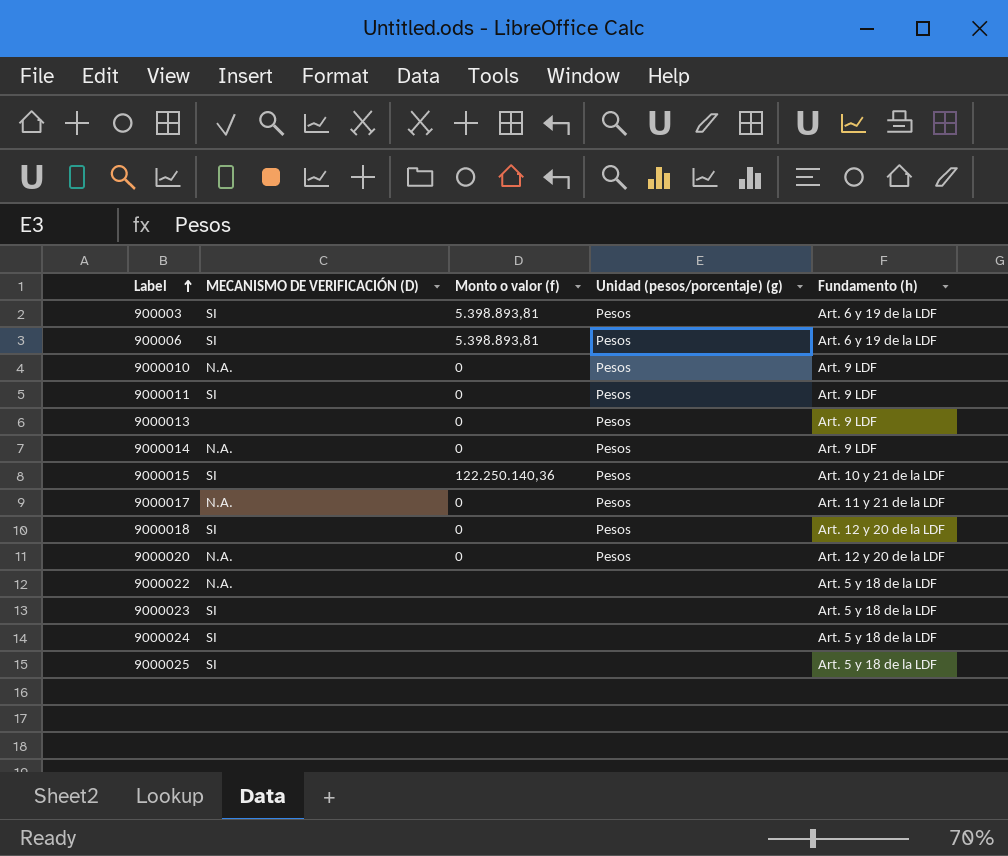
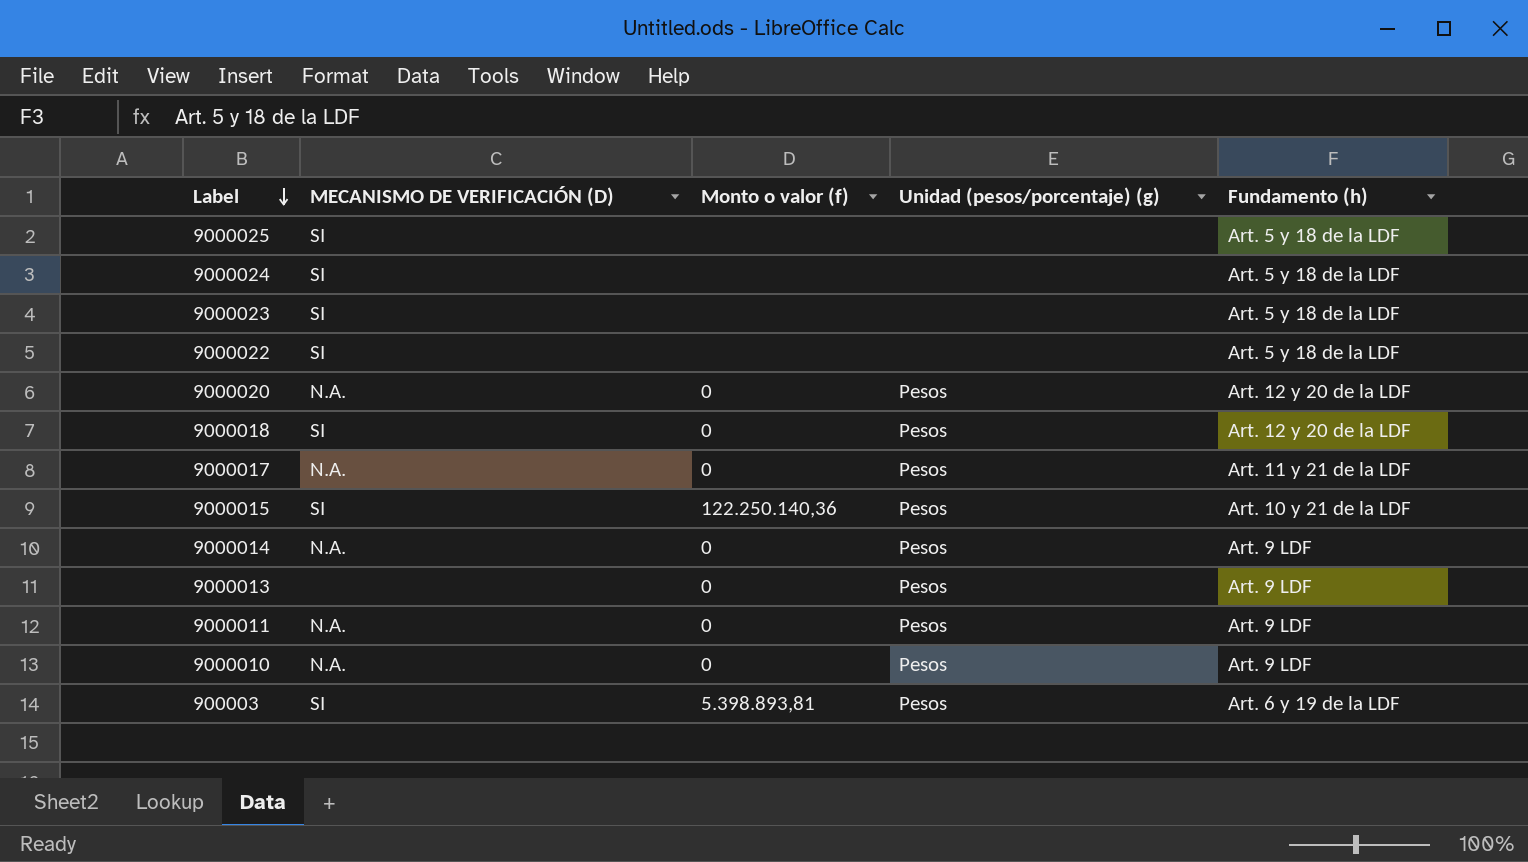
row order: Label ascending -> Label descending
row 900006: SI | 5.398.893,81 | Pesos | Art. 6 y 19 de la LDF -> none
9000022 | MECANISMO DE VERIFICACIÓN (D): N.A. -> SI
9000011 | MECANISMO DE VERIFICACIÓN (D): SI -> N.A.

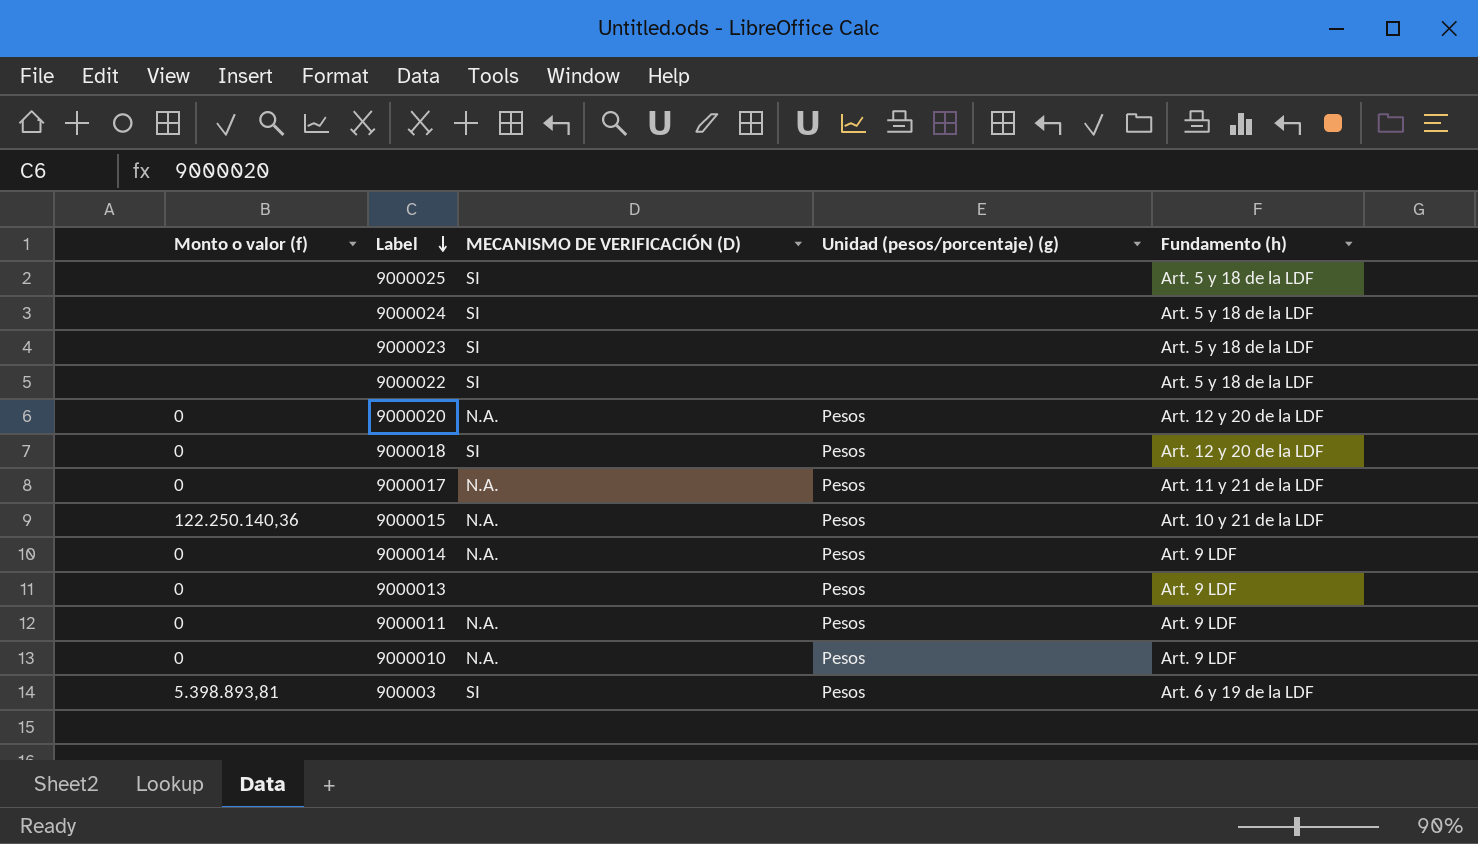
column Monto o valor (f) | position: 3 -> 1
9000015 | MECANISMO DE VERIFICACIÓN (D): SI -> N.A.

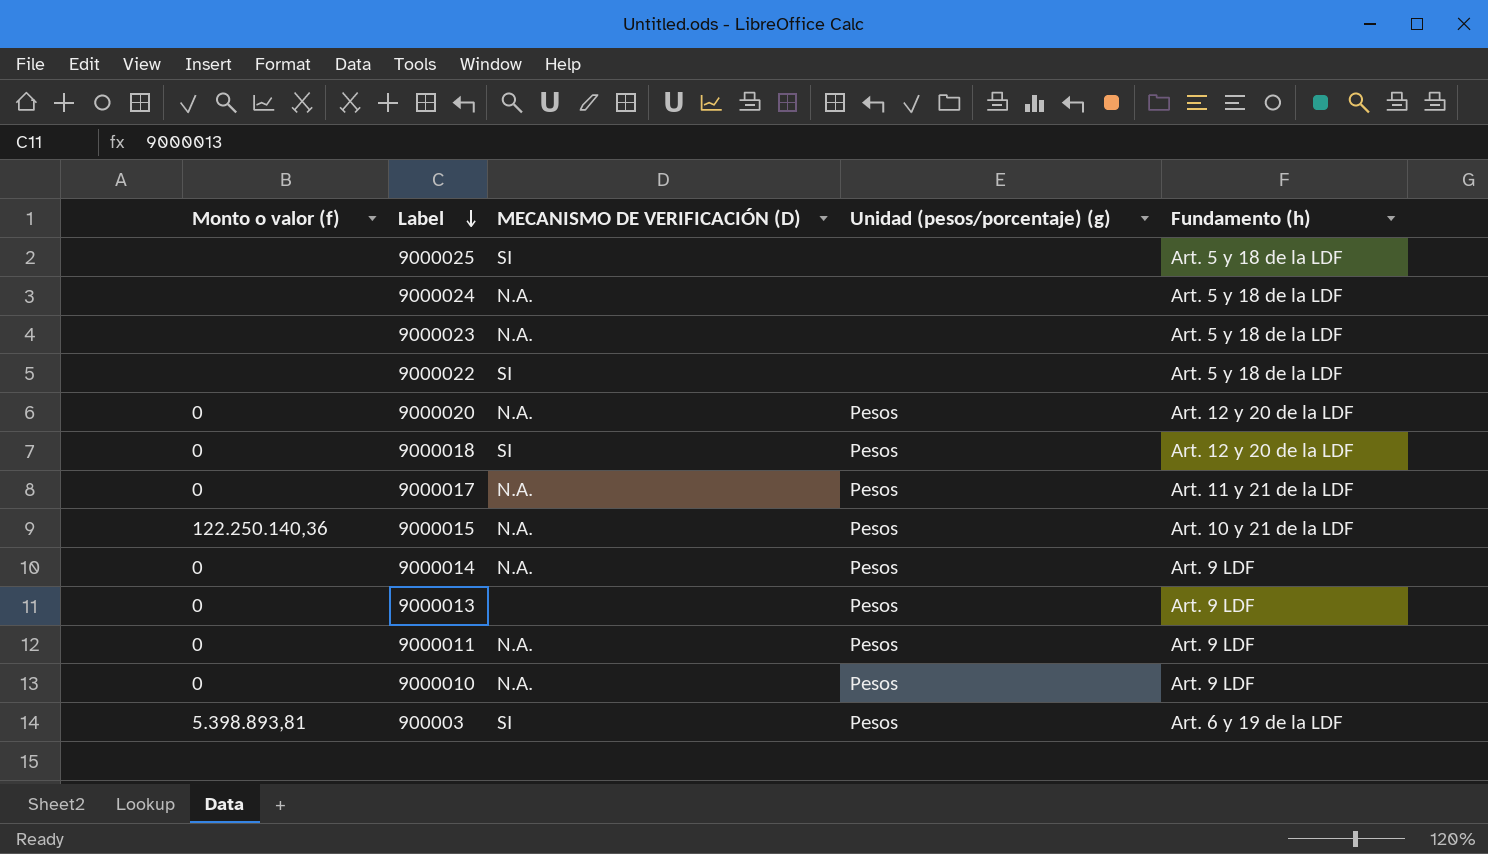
9000024 | MECANISMO DE VERIFICACIÓN (D): SI -> N.A.
9000023 | MECANISMO DE VERIFICACIÓN (D): SI -> N.A.

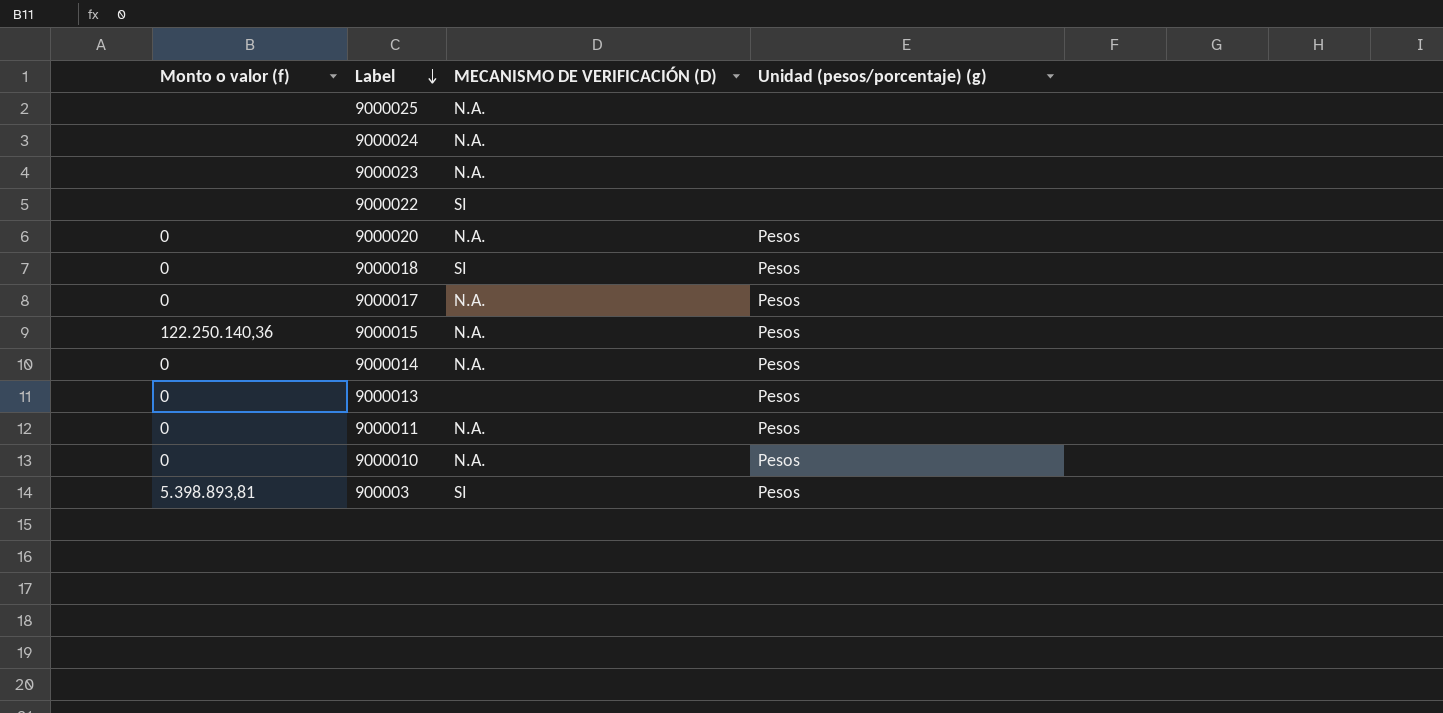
column Fundamento (h) | position: 5 -> none
9000025 | MECANISMO DE VERIFICACIÓN (D): SI -> N.A.

